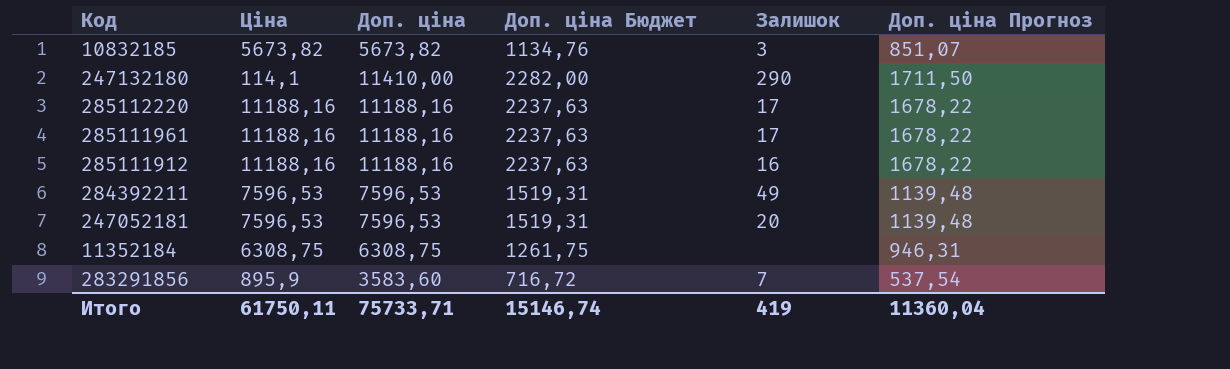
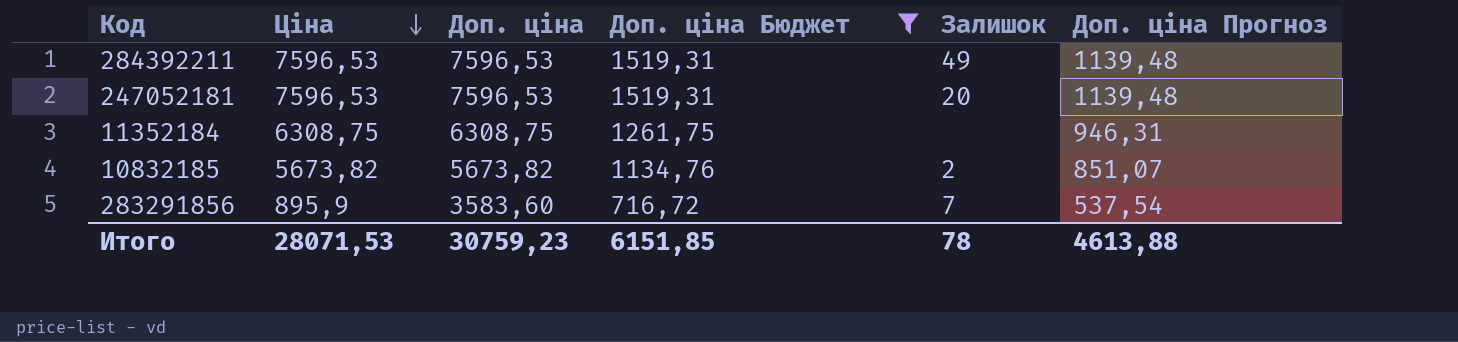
filter: none -> Доп. ціна Бюджет <= 1519,31
row order: none -> Ціна descending
10832185 | Залишок: 3 -> 2
Итого | Ціна: 61750,11 -> 28071,53
Итого | Доп. ціна: 75733,71 -> 30759,23
Итого | Доп. ціна Бюджет: 15146,74 -> 6151,85
Итого | Залишок: 419 -> 78
Итого | Доп. ціна Прогноз: 11360,04 -> 4613,88

